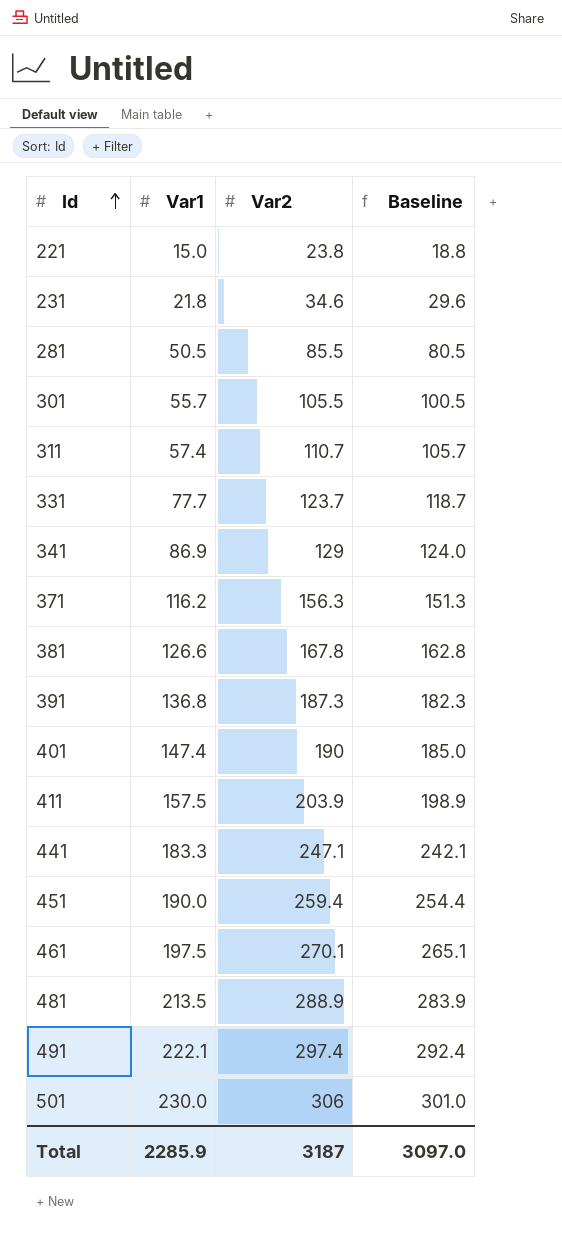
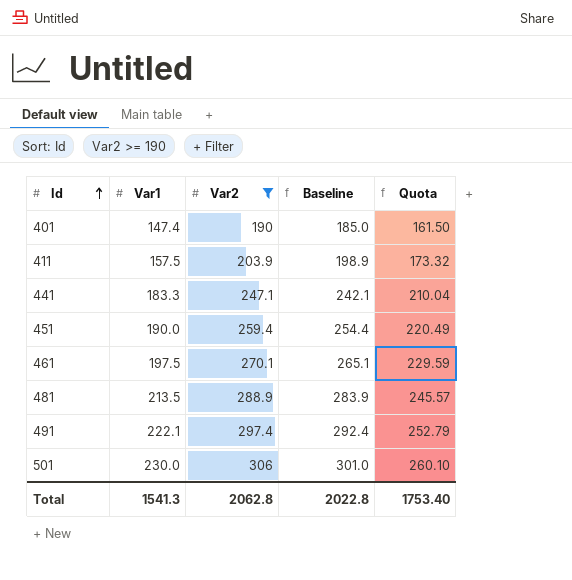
filter: none -> Var2 >= 190
column Quota | formula: none -> [Var2] * 0.85
Total | Var1: 2285.9 -> 1541.3
Total | Var2: 3187 -> 2062.8
Total | Baseline: 3097.0 -> 2022.8

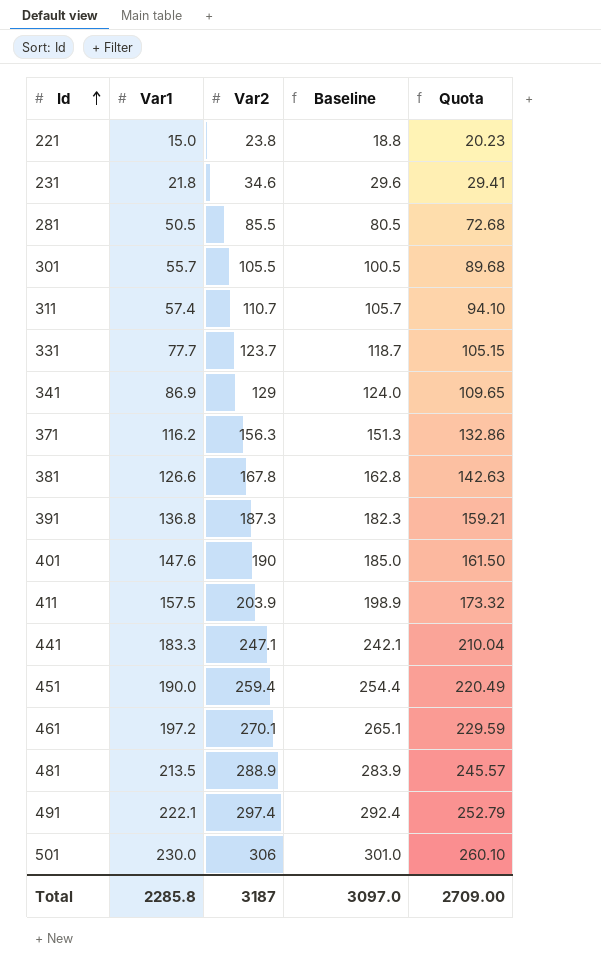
filter: Var2 >= 190 -> none
401 | Var1: 147.4 -> 147.6
461 | Var1: 197.5 -> 197.2
Total | Var1: 1541.3 -> 2285.8
Total | Var2: 2062.8 -> 3187
Total | Baseline: 2022.8 -> 3097.0
Total | Quota: 1753.40 -> 2709.00

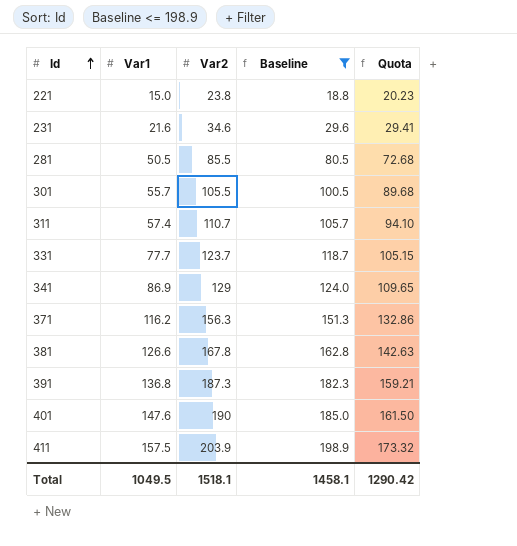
filter: none -> Baseline <= 198.9
231 | Var1: 21.8 -> 21.6
Total | Var1: 2285.8 -> 1049.5
Total | Var2: 3187 -> 1518.1
Total | Baseline: 3097.0 -> 1458.1
Total | Quota: 2709.00 -> 1290.42

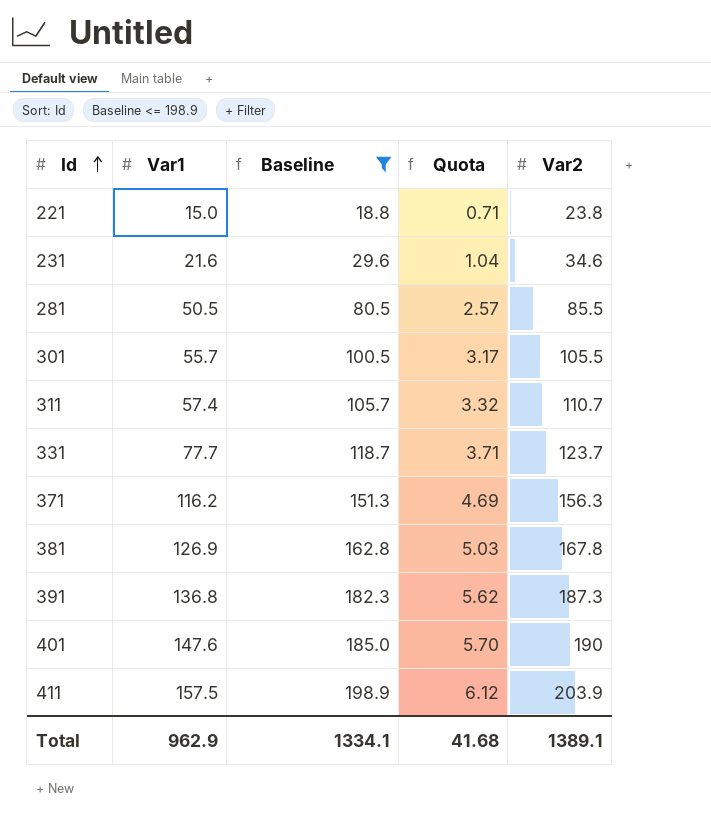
column Quota | formula: [Var2] * 0.85 -> [Var2] * 0.03
column Var2 | position: 3 -> 5
row 341: 86.9 | 129 | 124.0 | 109.65 -> none
381 | Var1: 126.6 -> 126.9
Total | Var1: 1049.5 -> 962.9
Total | Baseline: 1458.1 -> 1334.1
Total | Quota: 1290.42 -> 41.68
Total | Var2: 1518.1 -> 1389.1

